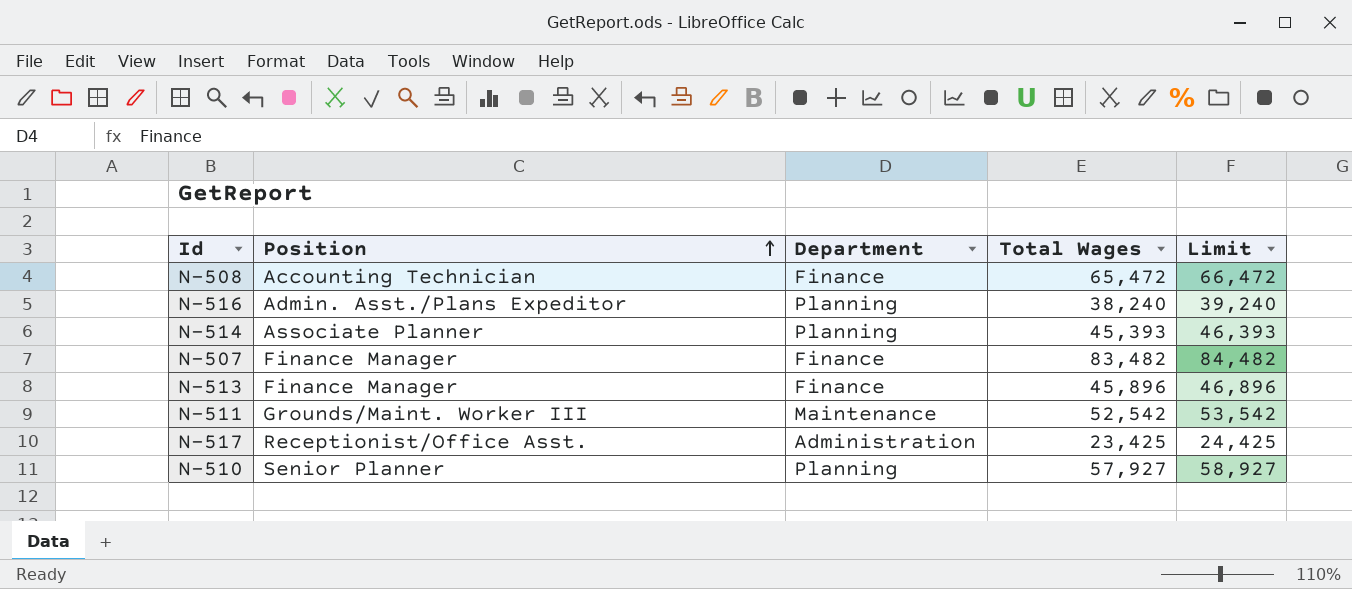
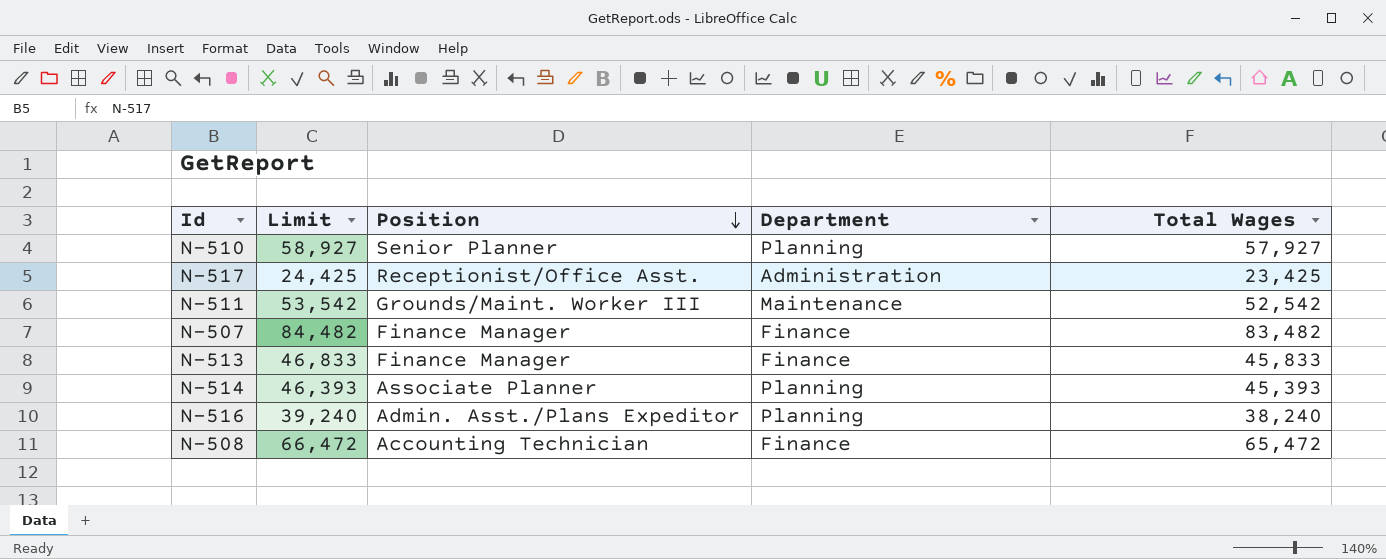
row order: Position ascending -> Position descending
column Limit | position: 5 -> 2
N-513 | Limit: 46,896 -> 46,833
N-513 | Total Wages: 45,896 -> 45,833

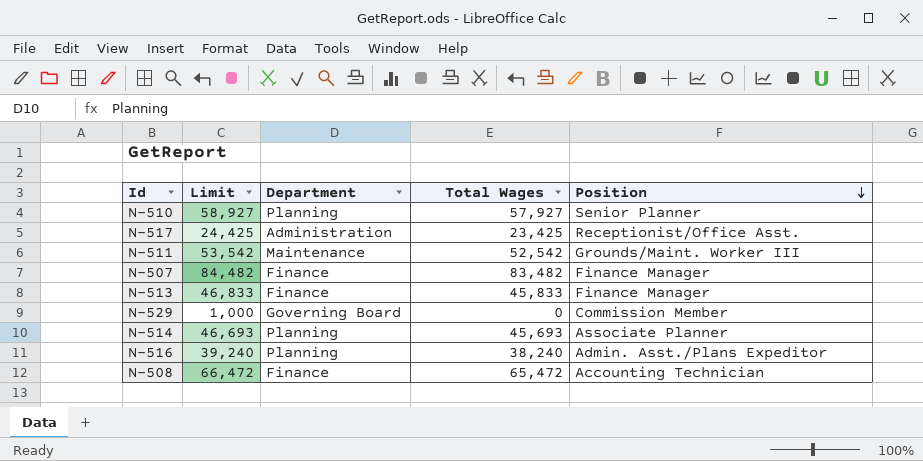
column Position | position: 3 -> 5
row N-529: none -> 1,000 | Governing Board | 0 | Commission Member
N-514 | Limit: 46,393 -> 46,693
N-514 | Total Wages: 45,393 -> 45,693

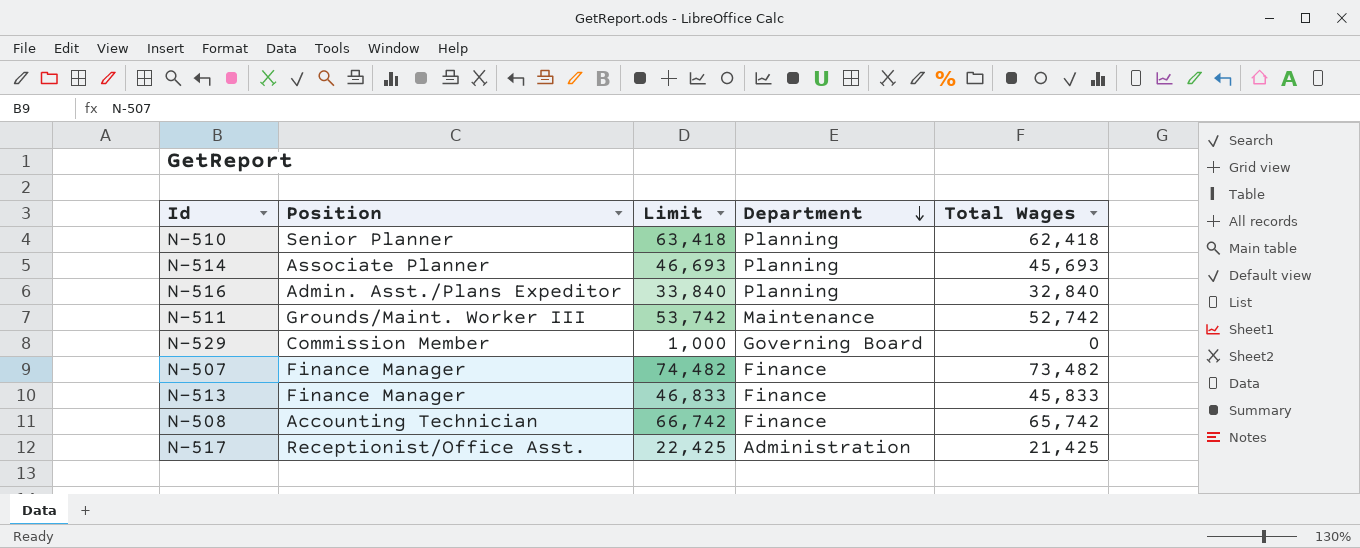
row order: Position descending -> Department descending
column Position | position: 5 -> 2
N-510 | Limit: 58,927 -> 63,418
N-510 | Total Wages: 57,927 -> 62,418
N-516 | Limit: 39,240 -> 33,840
N-516 | Total Wages: 38,240 -> 32,840
N-511 | Limit: 53,542 -> 53,742
N-511 | Total Wages: 52,542 -> 52,742
N-507 | Limit: 84,482 -> 74,482
N-507 | Total Wages: 83,482 -> 73,482
N-508 | Limit: 66,472 -> 66,742
N-508 | Total Wages: 65,472 -> 65,742
N-517 | Limit: 24,425 -> 22,425
N-517 | Total Wages: 23,425 -> 21,425

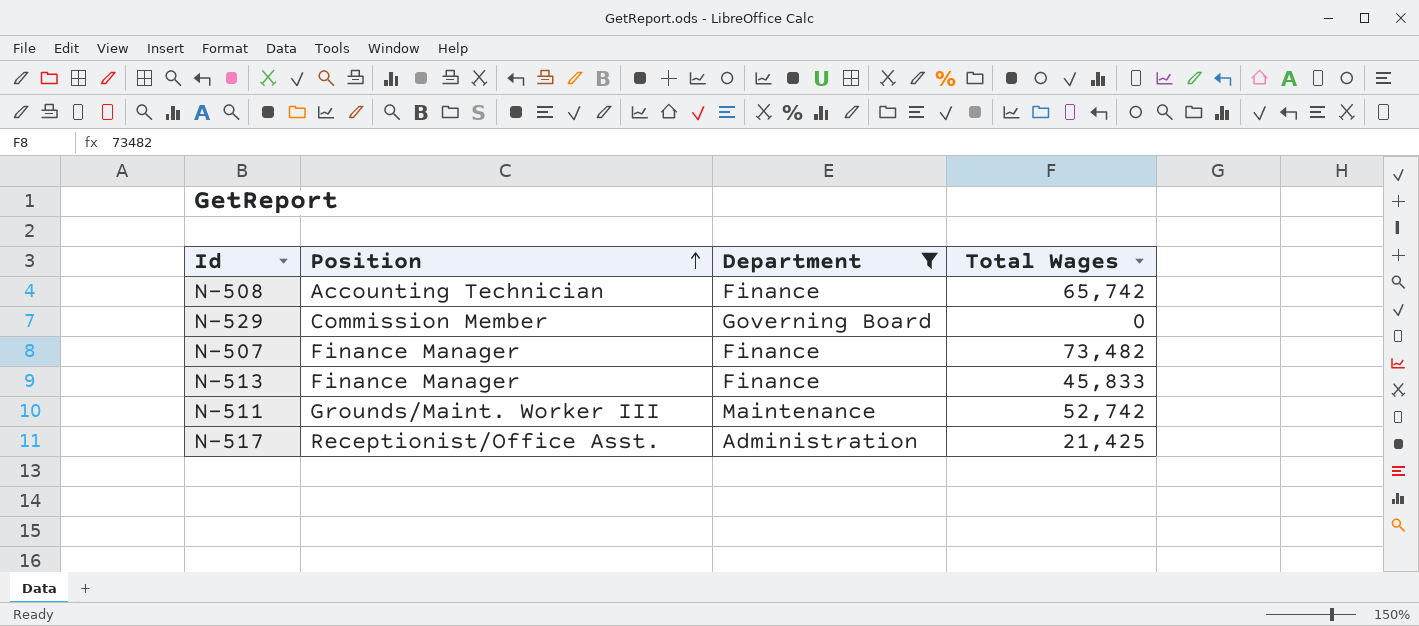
filter: none -> Department != Planning
row order: Department descending -> Position ascending
column Limit | formula: [Total Wages] + 1000 -> none

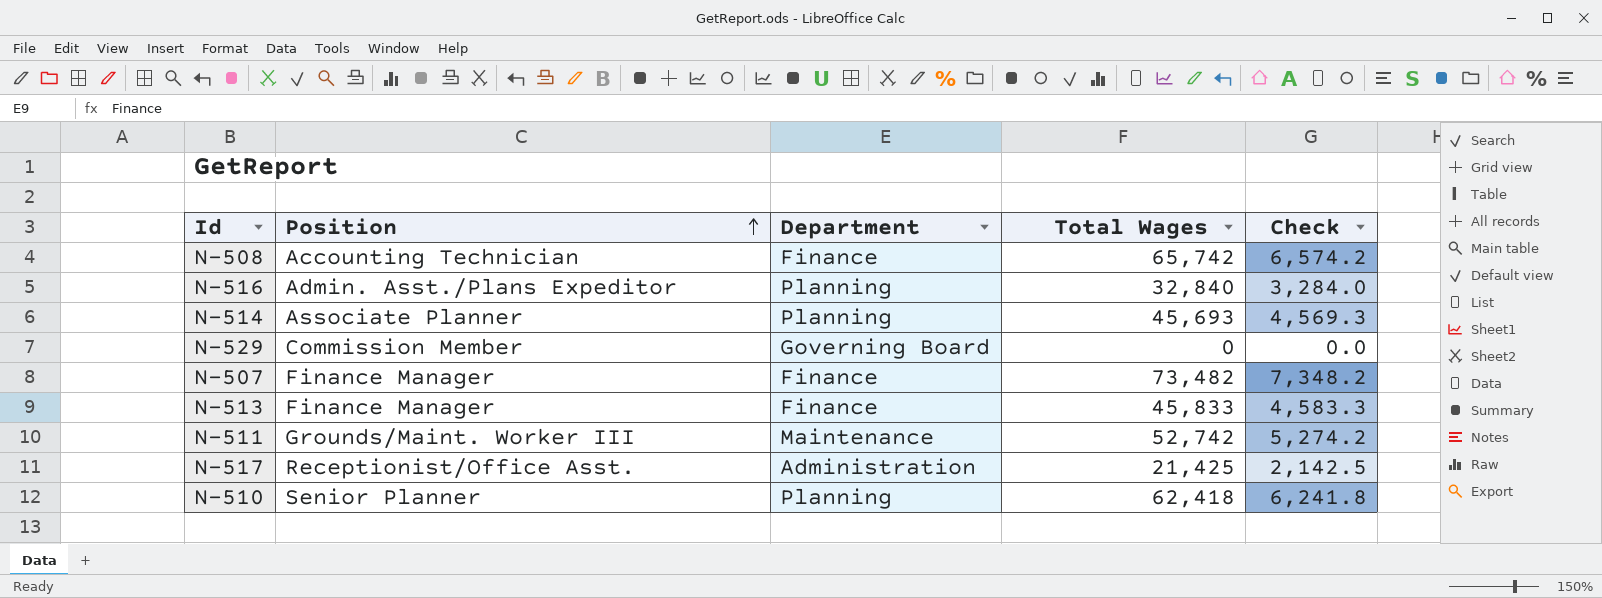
filter: Department != Planning -> none
column Check | formula: none -> [Total Wages] * 0.1

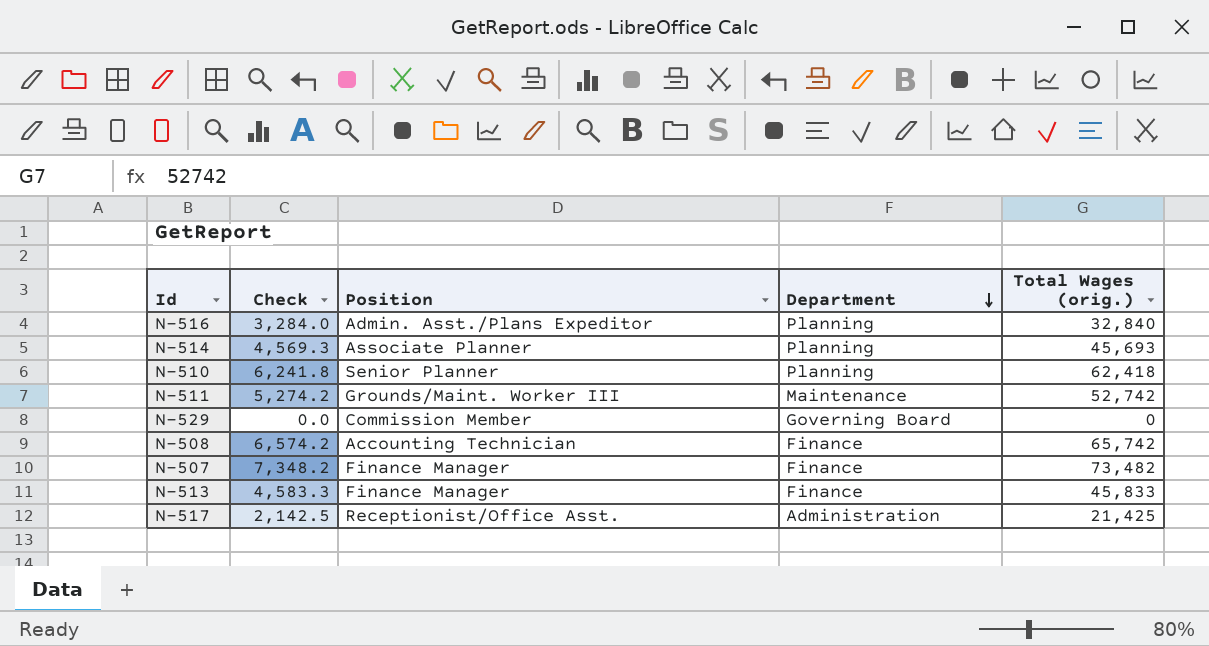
row order: Position ascending -> Department descending
column Check | position: 5 -> 2
column name: Total Wages -> Total Wages (orig.)

